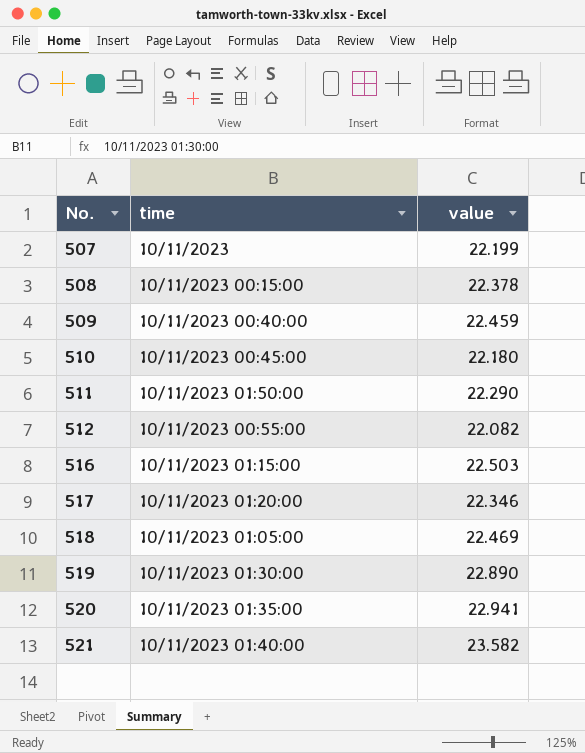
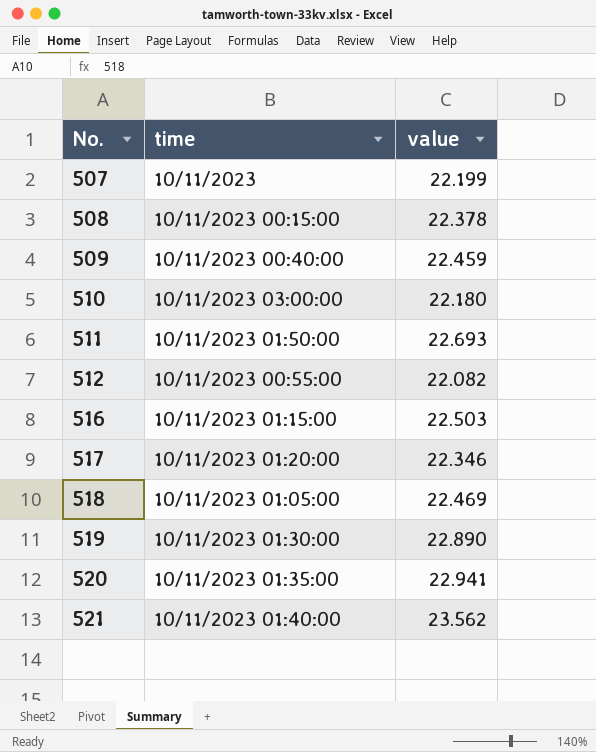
510 | time: 10/11/2023 00:45:00 -> 10/11/2023 03:00:00
511 | value: 22.290 -> 22.693
521 | value: 23.582 -> 23.562

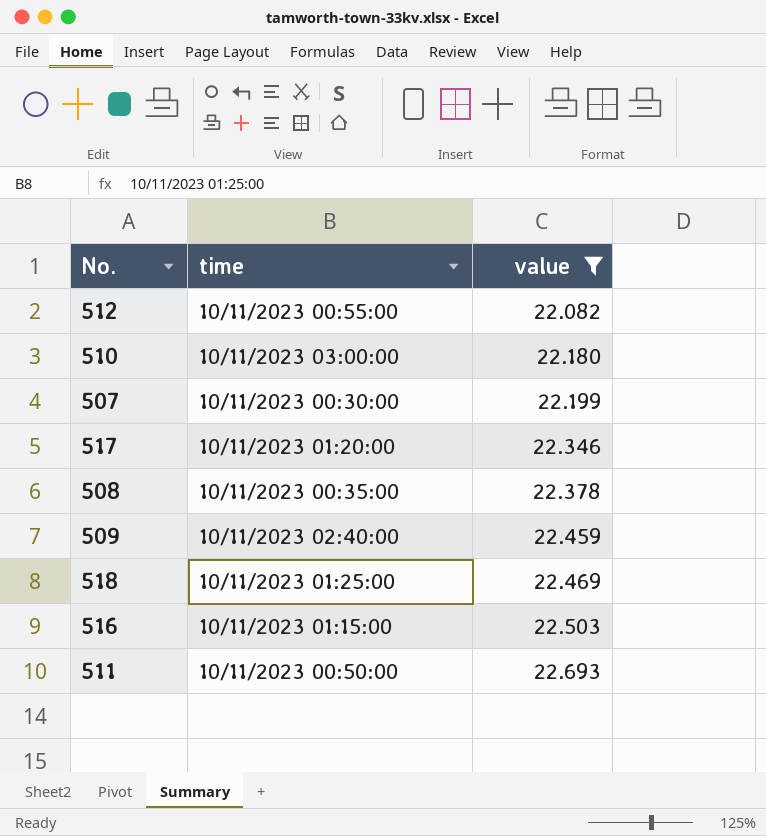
filter: none -> value <= 22.693
row order: No. ascending -> value ascending
507 | time: 10/11/2023 -> 10/11/2023 00:30:00
508 | time: 10/11/2023 00:15:00 -> 10/11/2023 00:35:00
509 | time: 10/11/2023 00:40:00 -> 10/11/2023 02:40:00
518 | time: 10/11/2023 01:05:00 -> 10/11/2023 01:25:00
511 | time: 10/11/2023 01:50:00 -> 10/11/2023 00:50:00

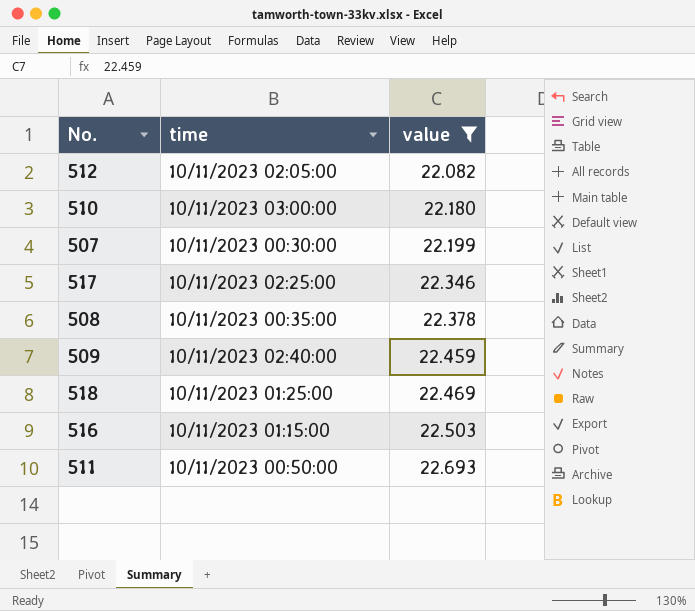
512 | time: 10/11/2023 00:55:00 -> 10/11/2023 02:05:00
517 | time: 10/11/2023 01:20:00 -> 10/11/2023 02:25:00

